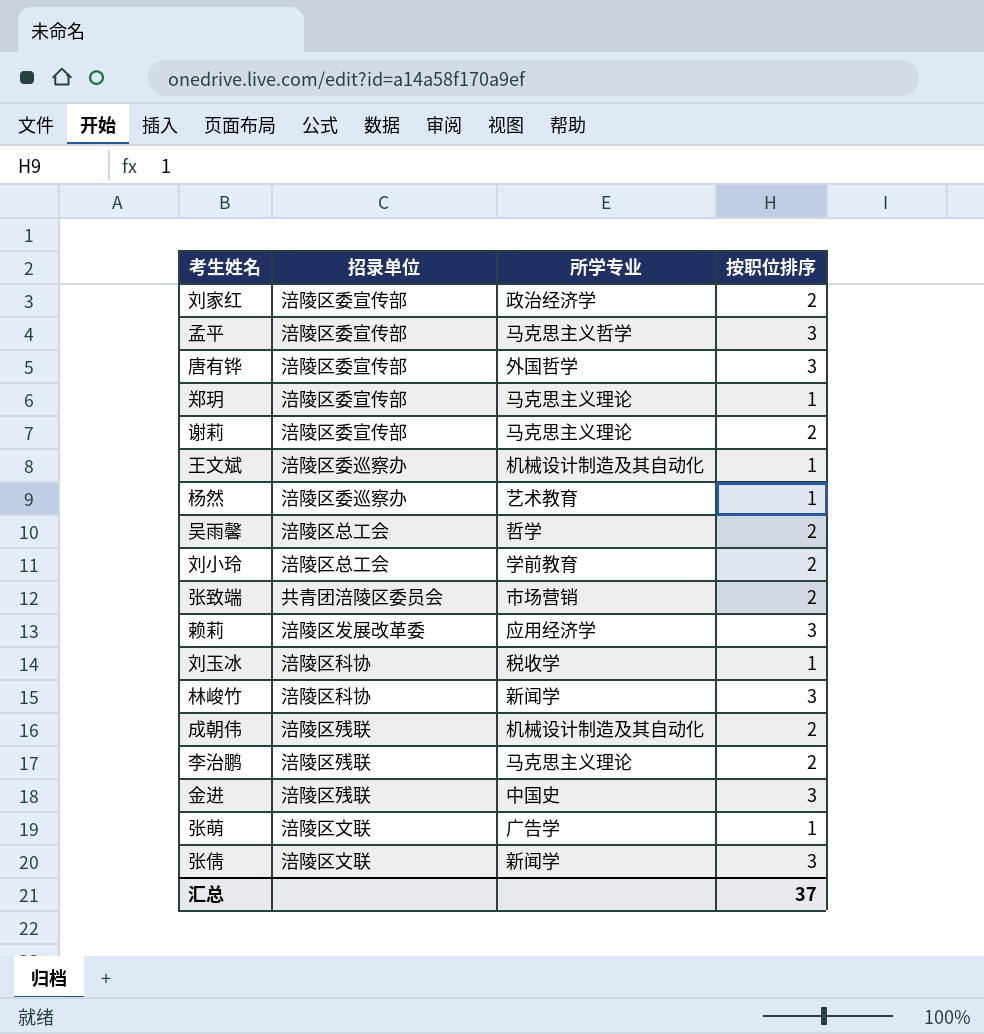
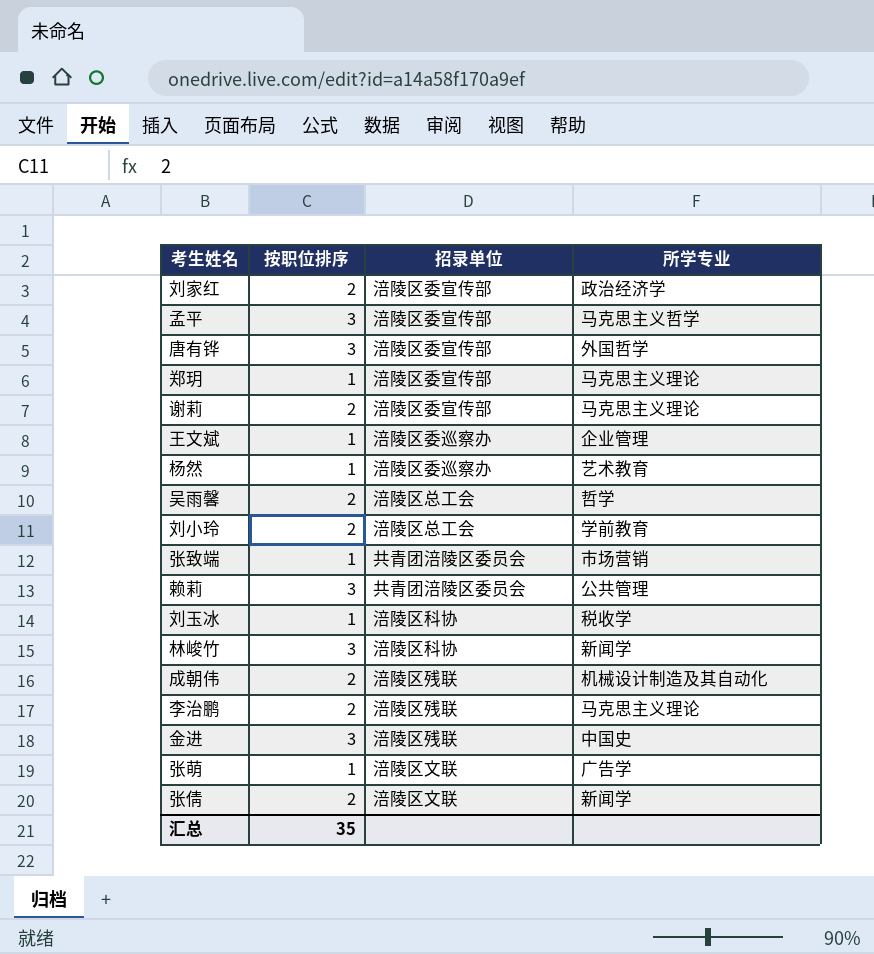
column 按职位排序 | position: 4 -> 2
王文斌 | 所学专业: 机械设计制造及其自动化 -> 企业管理
张致端 | 按职位排序: 2 -> 1
赖莉 | 招录单位: 涪陵区发展改革委 -> 共青团涪陵区委员会
赖莉 | 所学专业: 应用经济学 -> 公共管理
张倩 | 按职位排序: 3 -> 2
汇总 | 按职位排序: 37 -> 35

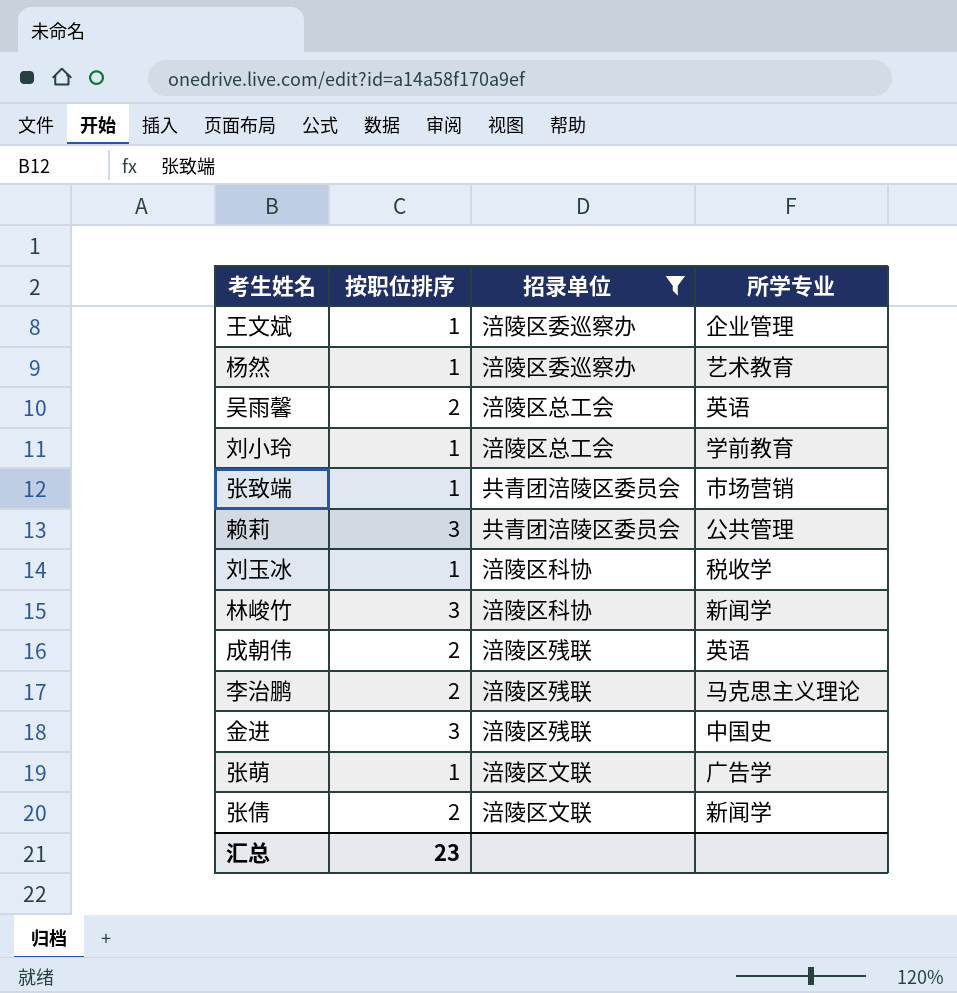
filter: none -> 招录单位 != 涪陵区委宣传部
吴雨馨 | 所学专业: 哲学 -> 英语
刘小玲 | 按职位排序: 2 -> 1
成朝伟 | 所学专业: 机械设计制造及其自动化 -> 英语
汇总 | 按职位排序: 35 -> 23

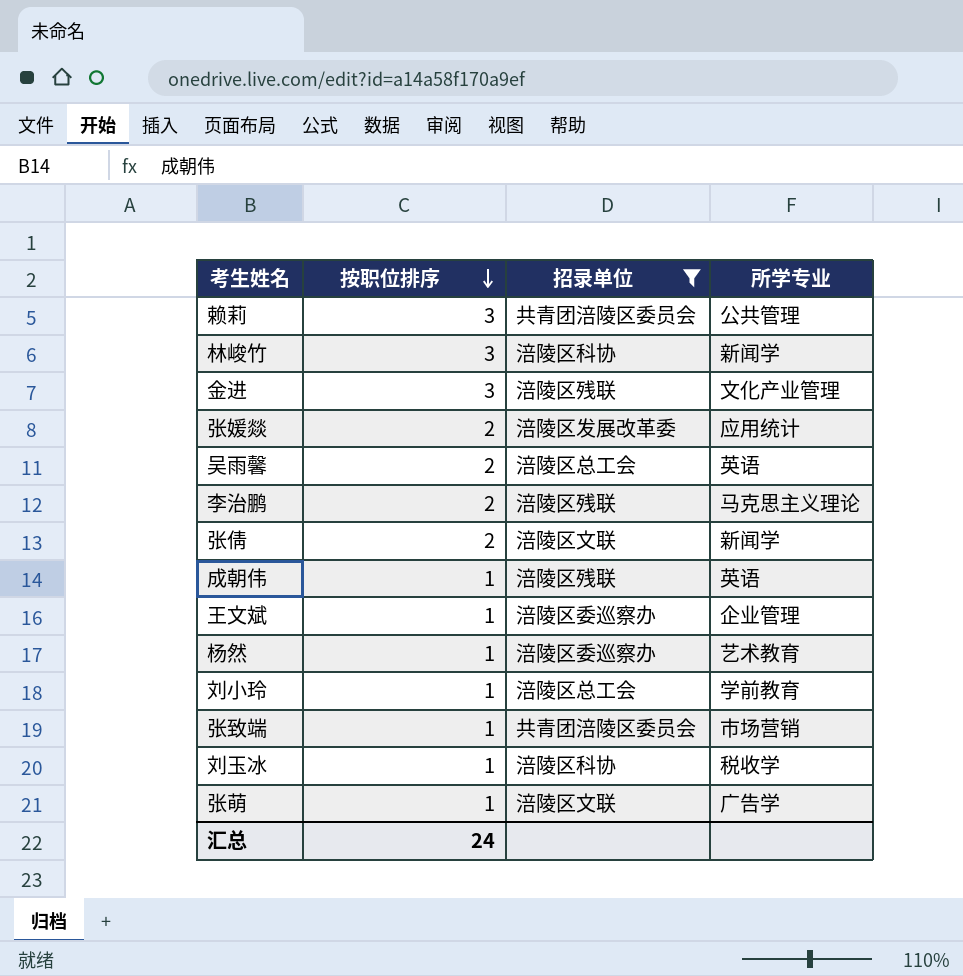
row order: none -> 按职位排序 descending
金进 | 所学专业: 中国史 -> 文化产业管理
row 张媛燚: none -> 2 | 涪陵区发展改革委 | 应用统计
成朝伟 | 按职位排序: 2 -> 1
汇总 | 按职位排序: 23 -> 24

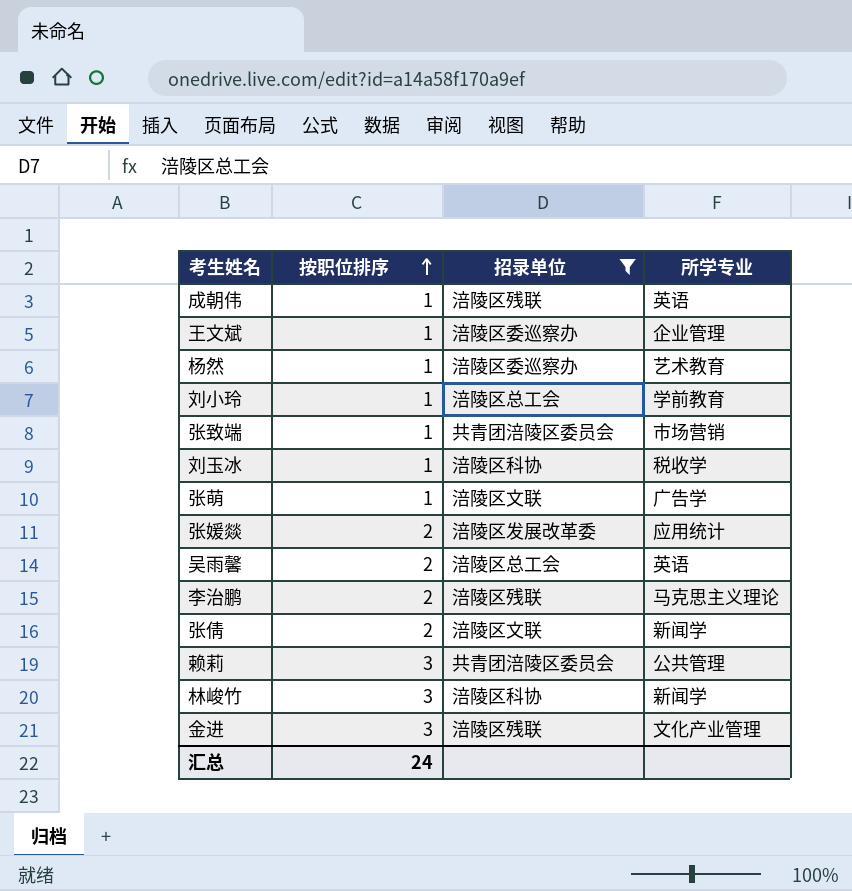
row order: 按职位排序 descending -> 按职位排序 ascending

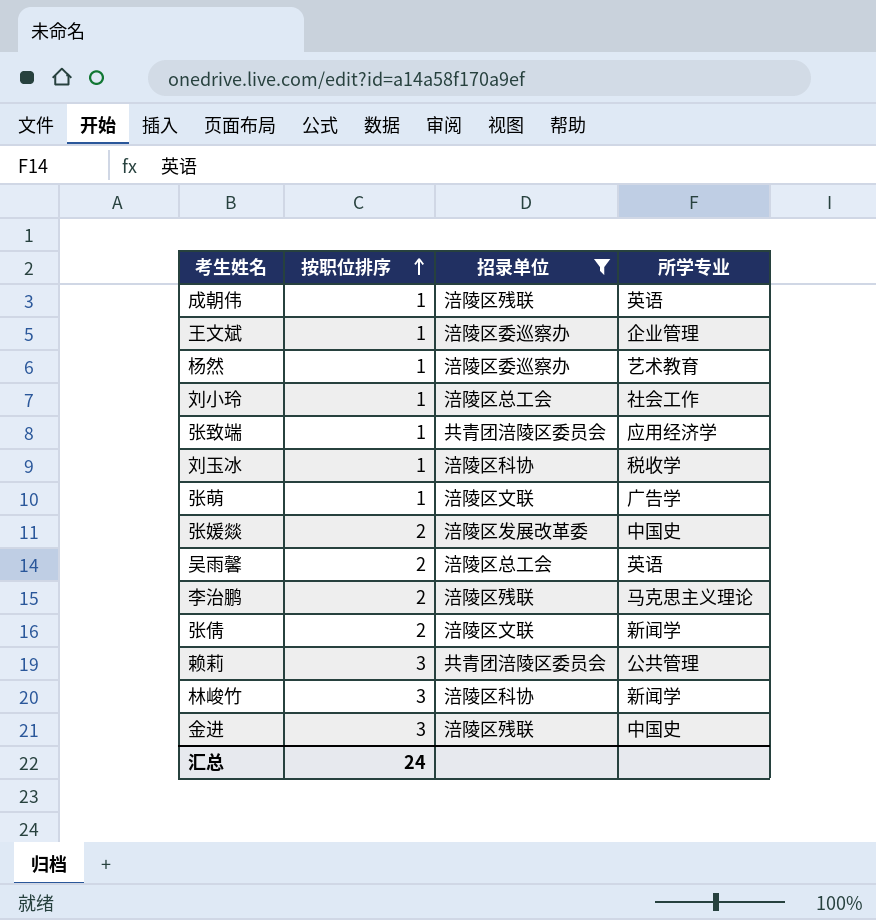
刘小玲 | 所学专业: 学前教育 -> 社会工作
张致端 | 所学专业: 市场营销 -> 应用经济学
张媛燚 | 所学专业: 应用统计 -> 中国史
金进 | 所学专业: 文化产业管理 -> 中国史

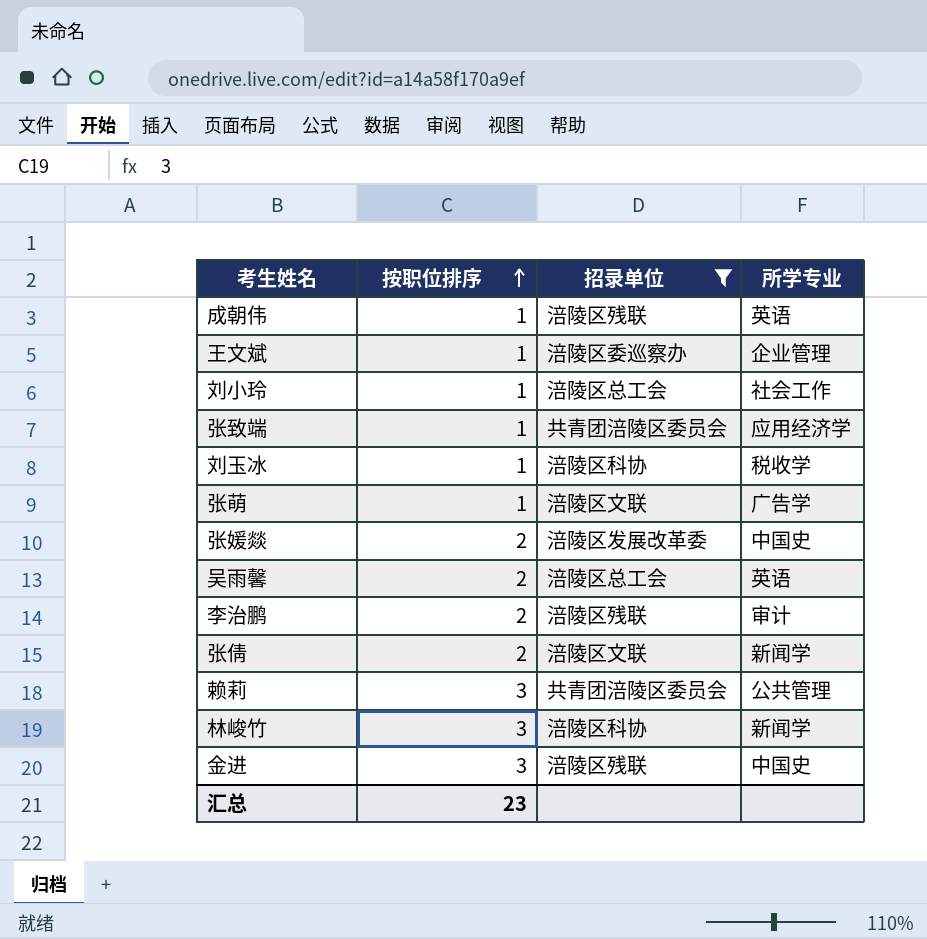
row 杨然: 1 | 涪陵区委巡察办 | 艺术教育 -> none
李治鹏 | 所学专业: 马克思主义理论 -> 审计
汇总 | 按职位排序: 24 -> 23

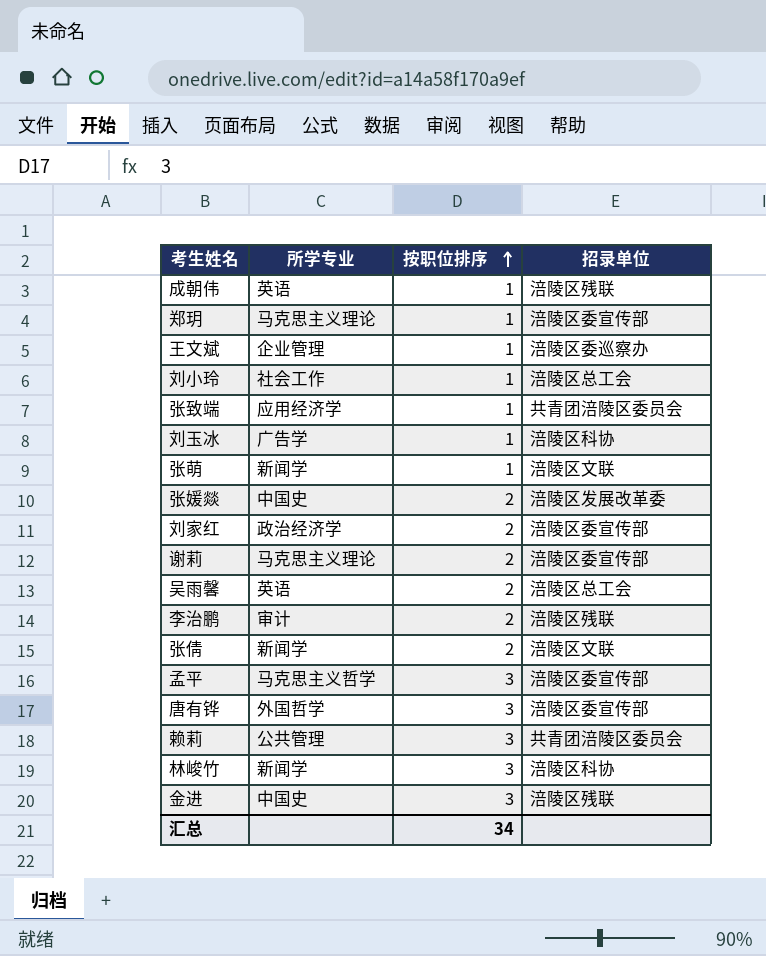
filter: 招录单位 != 涪陵区委宣传部 -> none
column 所学专业 | position: 4 -> 2
刘玉冰 | 所学专业: 税收学 -> 广告学
张萌 | 所学专业: 广告学 -> 新闻学
汇总 | 按职位排序: 23 -> 34

